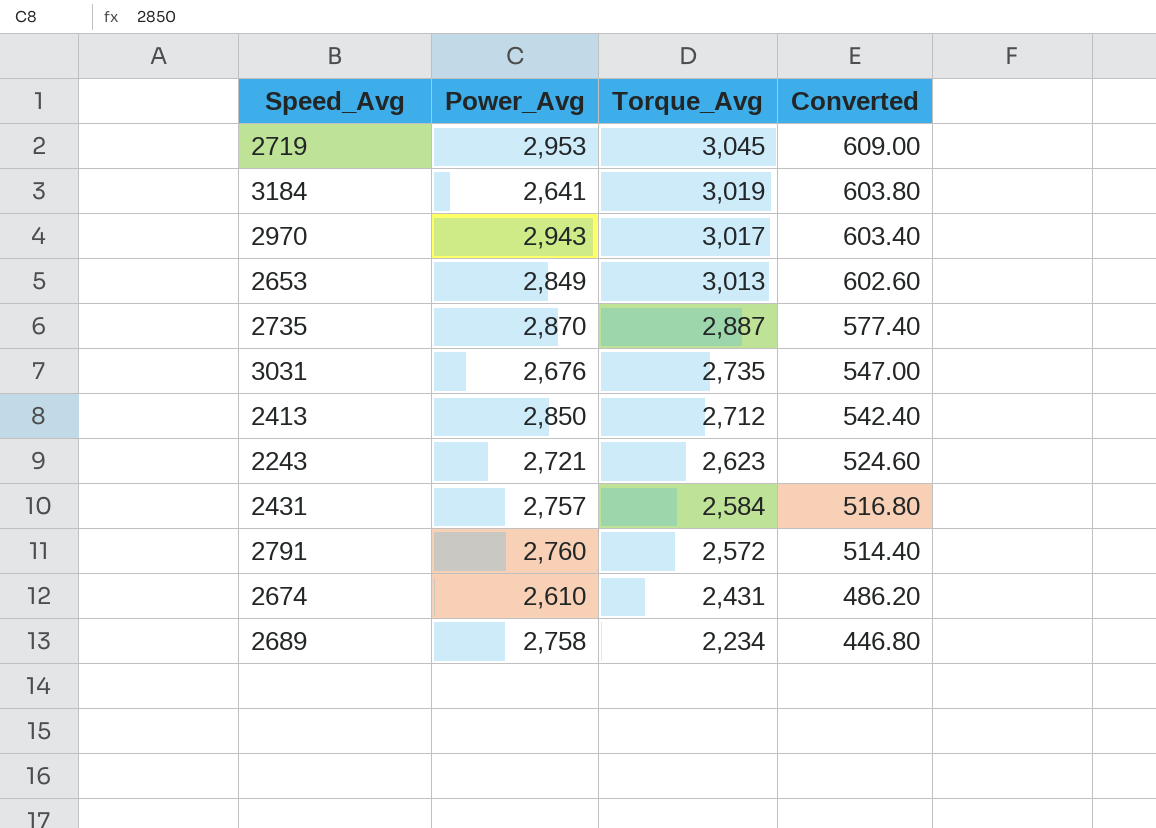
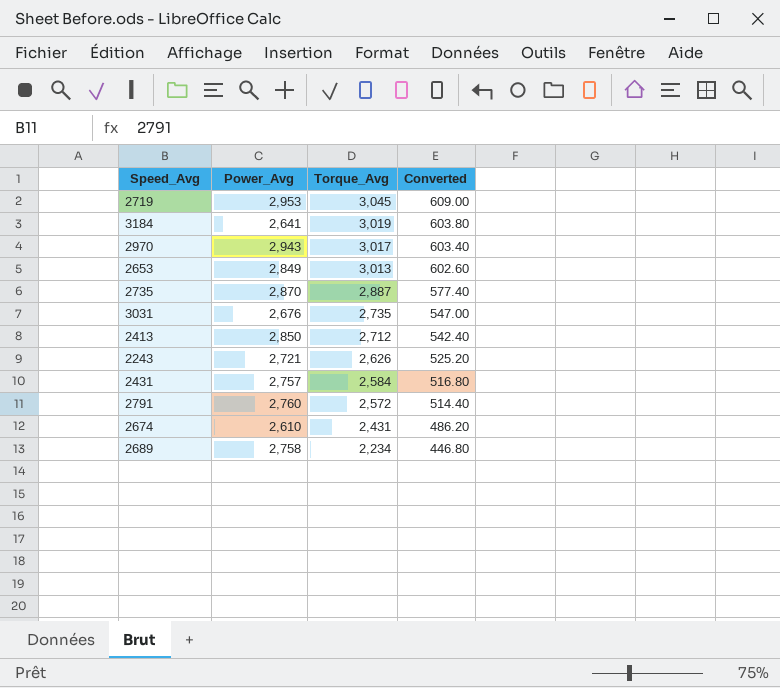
2243 | Torque_Avg: 2,623 -> 2,626
2243 | Converted: 524.60 -> 525.20

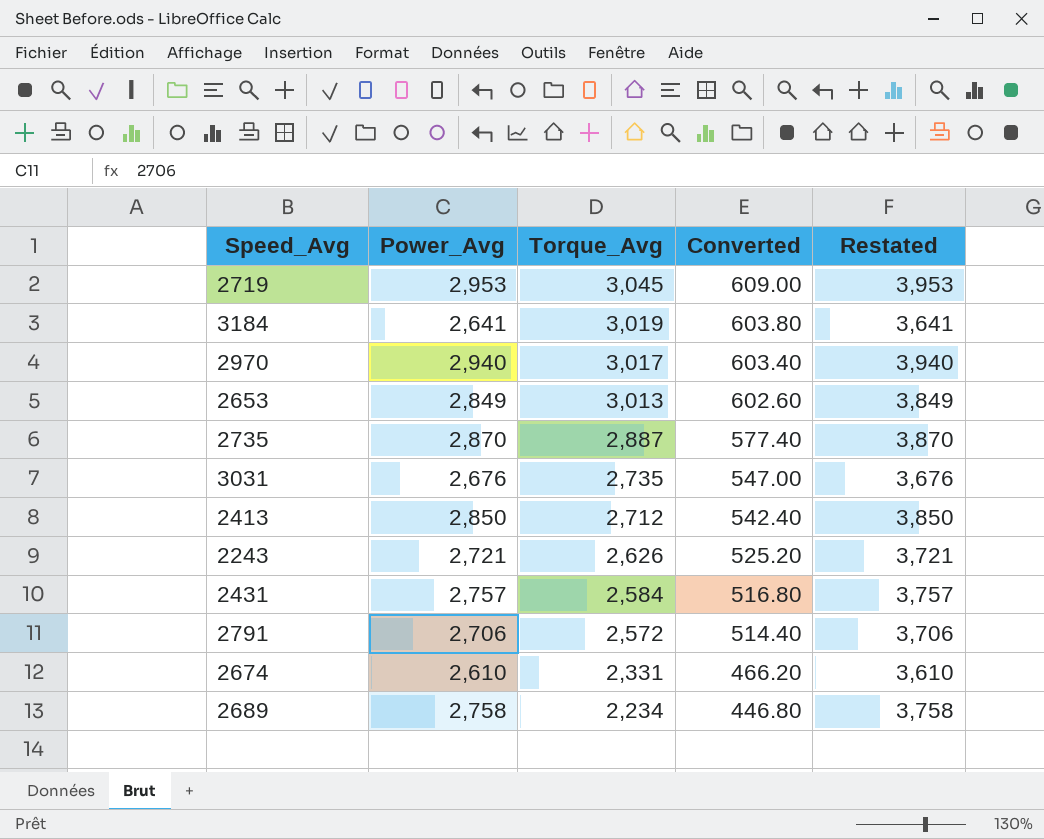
column Restated | formula: none -> [Power_Avg] + 1000
2970 | Power_Avg: 2,943 -> 2,940
2791 | Power_Avg: 2,760 -> 2,706
2674 | Torque_Avg: 2,431 -> 2,331
2674 | Converted: 486.20 -> 466.20

